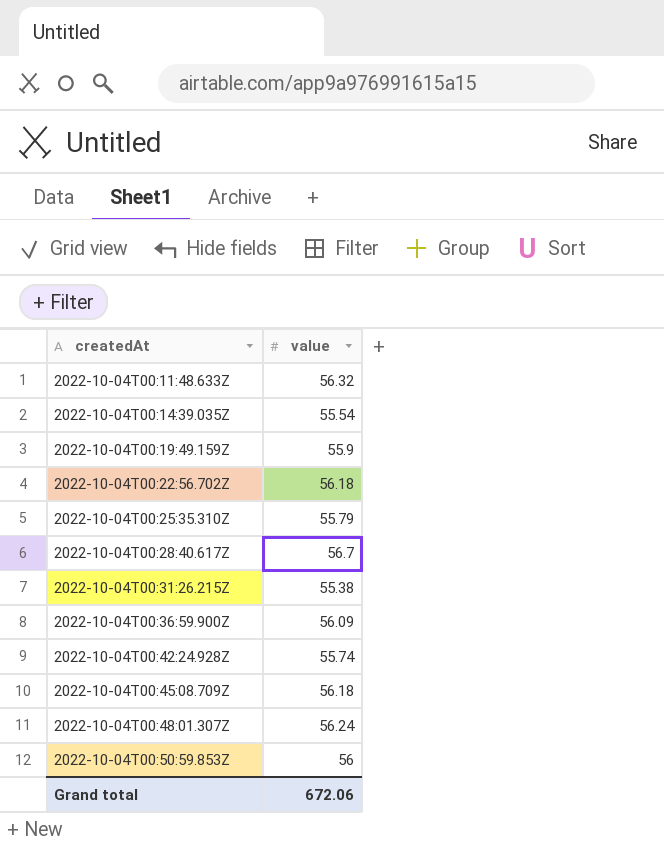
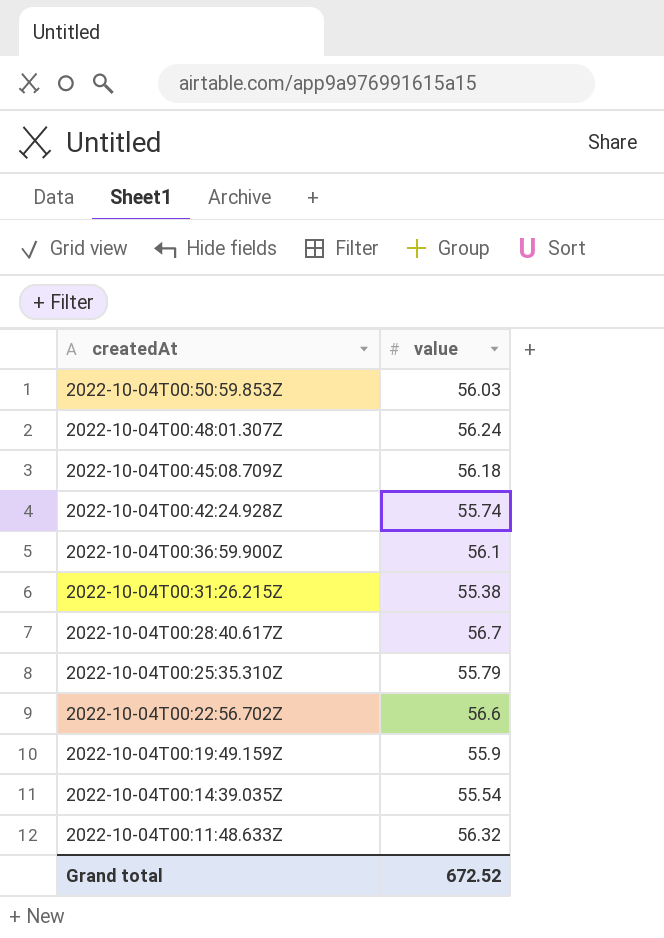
row order: createdAt ascending -> createdAt descending
2022-10-04T00:50:59.853Z | value: 56 -> 56.03
2022-10-04T00:36:59.900Z | value: 56.09 -> 56.1
2022-10-04T00:22:56.702Z | value: 56.18 -> 56.6
Grand total | value: 672.06 -> 672.52

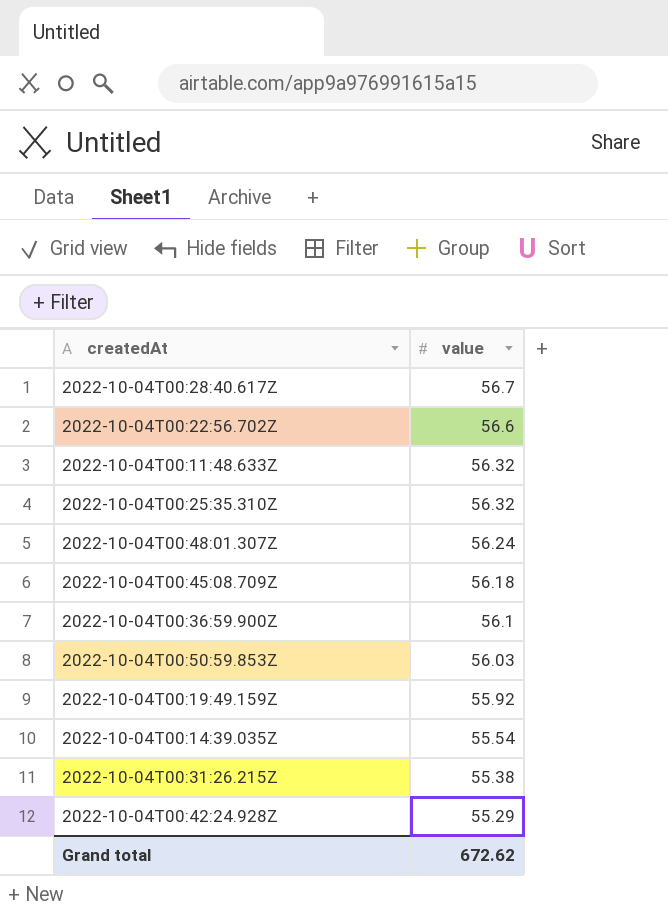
row order: createdAt descending -> value descending
2022-10-04T00:25:35.310Z | value: 55.79 -> 56.32
2022-10-04T00:19:49.159Z | value: 55.9 -> 55.92
2022-10-04T00:42:24.928Z | value: 55.74 -> 55.29
Grand total | value: 672.52 -> 672.62

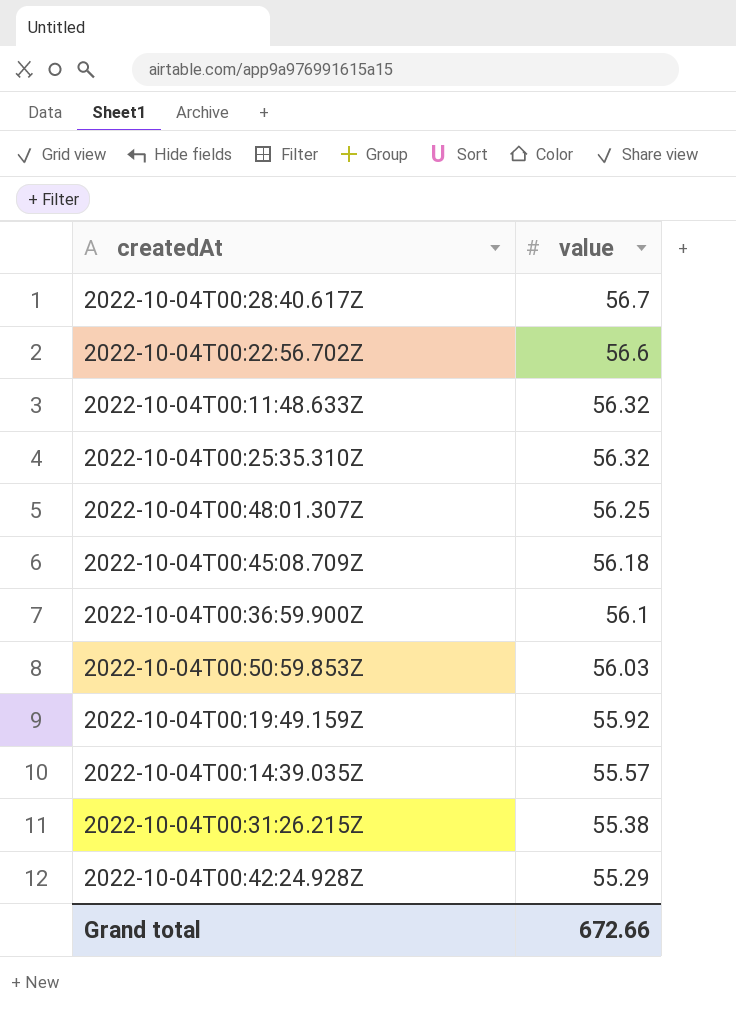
2022-10-04T00:48:01.307Z | value: 56.24 -> 56.25
2022-10-04T00:14:39.035Z | value: 55.54 -> 55.57
Grand total | value: 672.62 -> 672.66

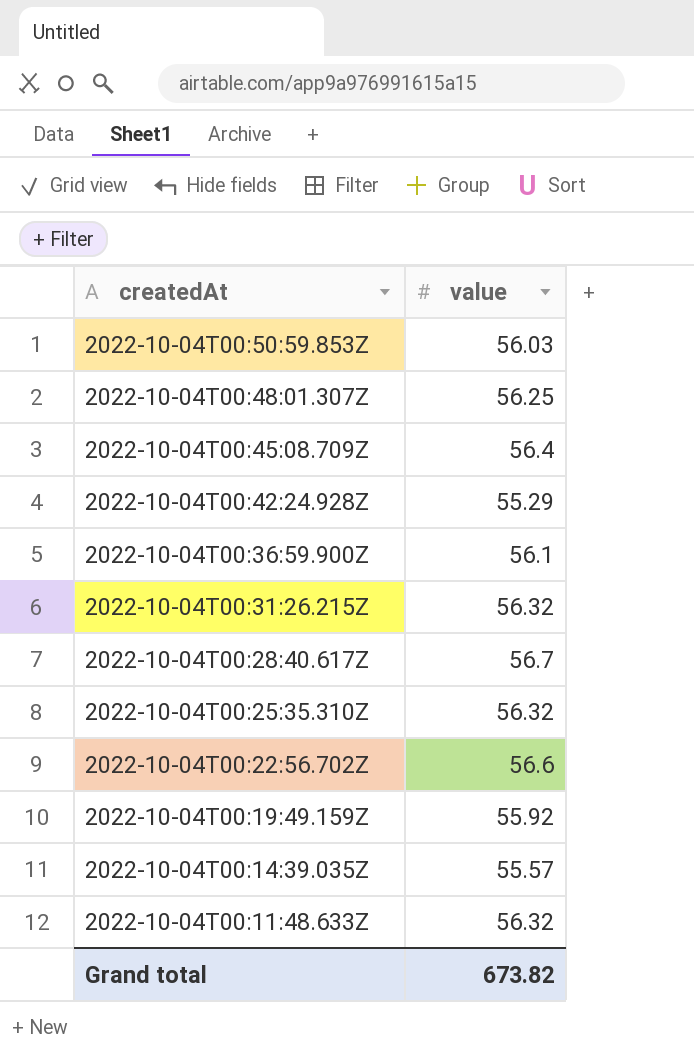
row order: value descending -> createdAt descending
2022-10-04T00:45:08.709Z | value: 56.18 -> 56.4
2022-10-04T00:31:26.215Z | value: 55.38 -> 56.32
Grand total | value: 672.66 -> 673.82

